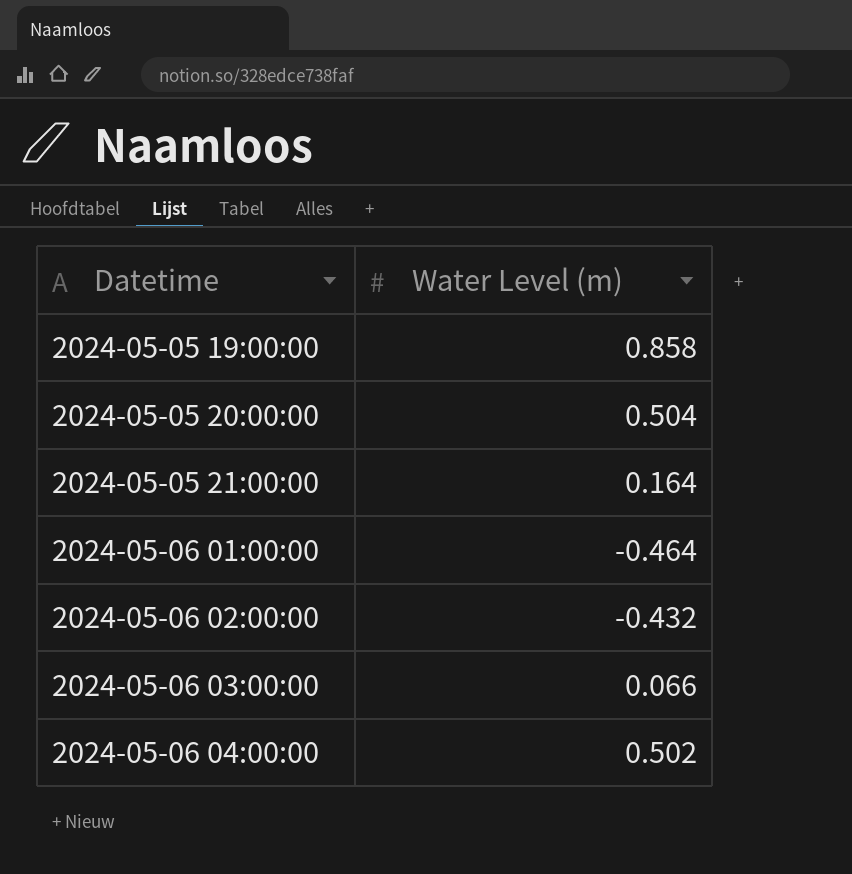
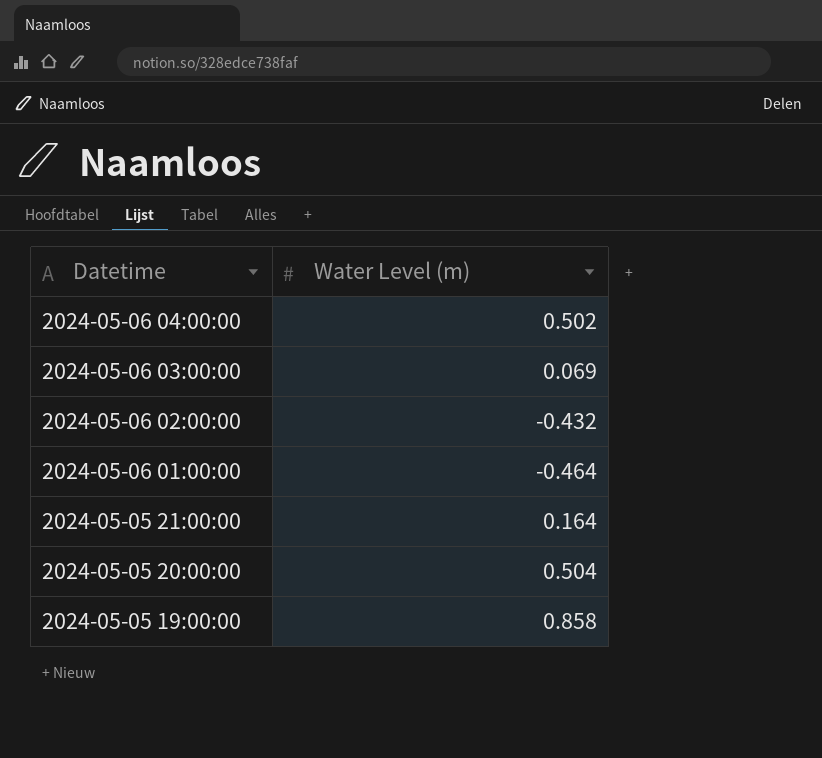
row order: Datetime ascending -> Datetime descending
2024-05-06 03:00:00 | Water Level (m): 0.066 -> 0.069

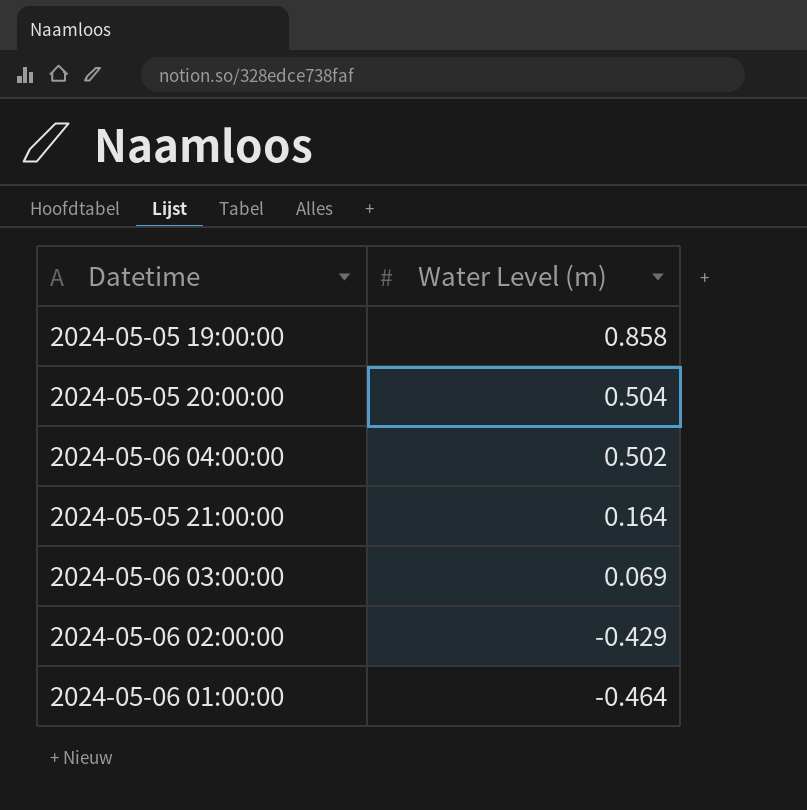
row order: Datetime descending -> Water Level (m) descending
2024-05-06 02:00:00 | Water Level (m): -0.432 -> -0.429

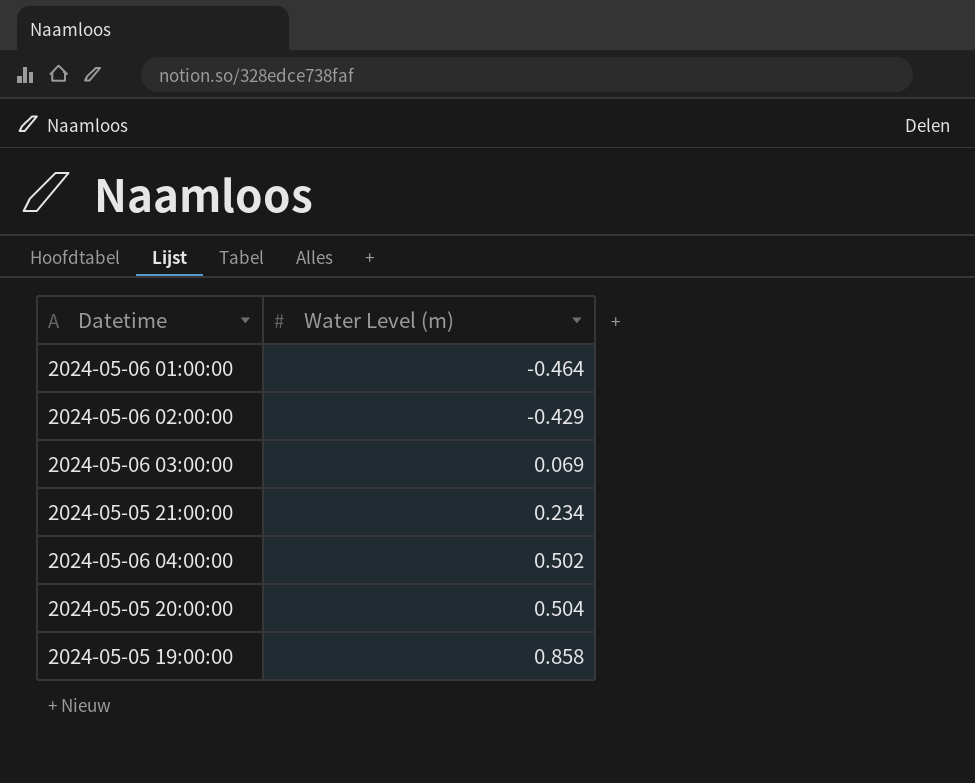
row order: Water Level (m) descending -> Water Level (m) ascending
2024-05-05 21:00:00 | Water Level (m): 0.164 -> 0.234

